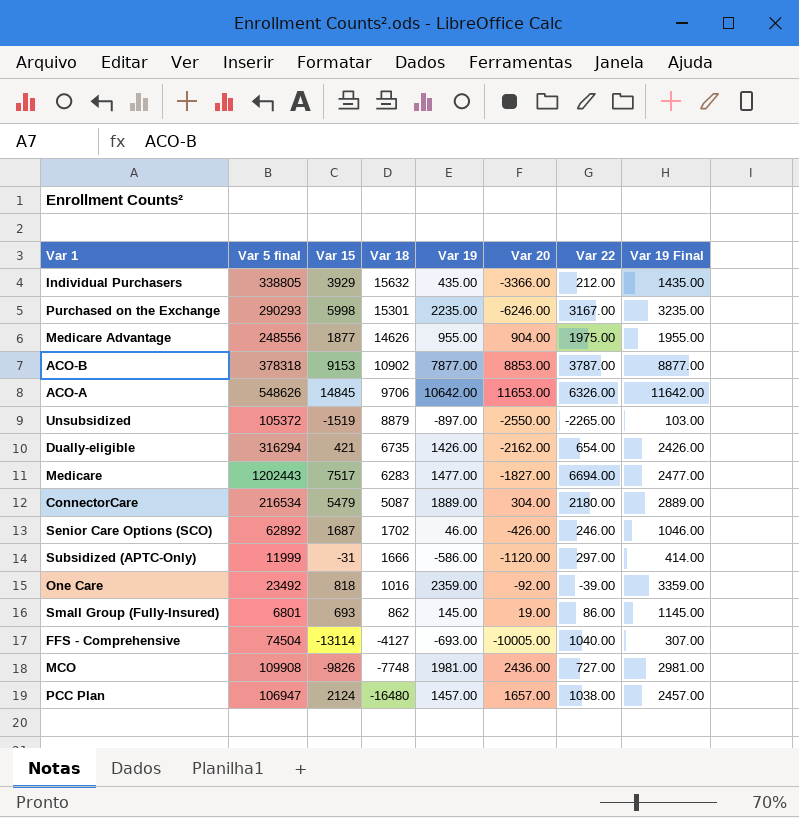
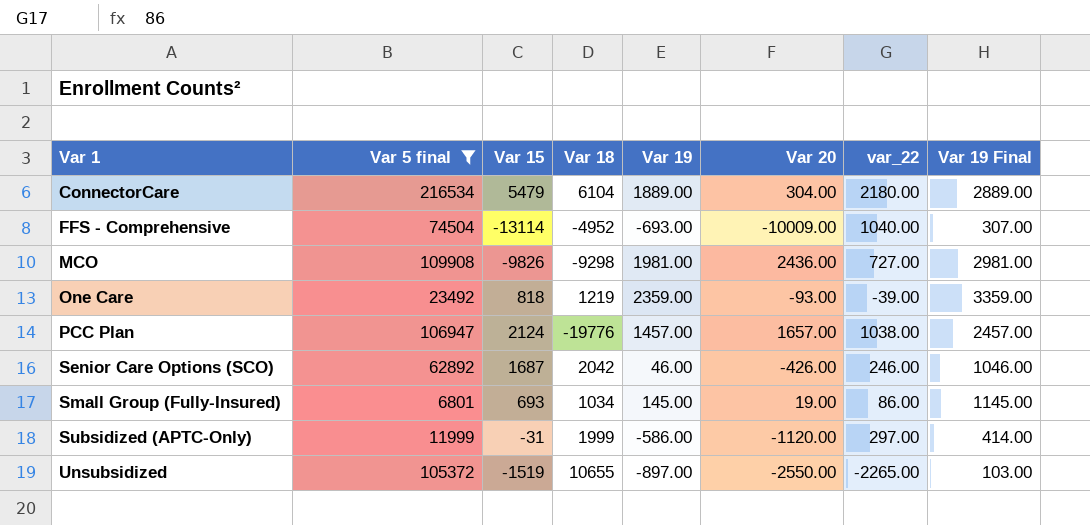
filter: none -> Var 5 final <= 216534
row order: Var 18 descending -> Var 1 ascending
column name: Var 22 -> var_22
ConnectorCare | Var 18: 5087 -> 6104
FFS - Comprehensive | Var 18: -4127 -> -4952
FFS - Comprehensive | Var 20: -10005.00 -> -10009.00
MCO | Var 18: -7748 -> -9298
One Care | Var 18: 1016 -> 1219
One Care | Var 20: -92.00 -> -93.00
PCC Plan | Var 18: -16480 -> -19776
Senior Care Options (SCO) | Var 18: 1702 -> 2042
Small Group (Fully-Insured) | Var 18: 862 -> 1034
Subsidized (APTC-Only) | Var 18: 1666 -> 1999
Unsubsidized | Var 18: 8879 -> 10655

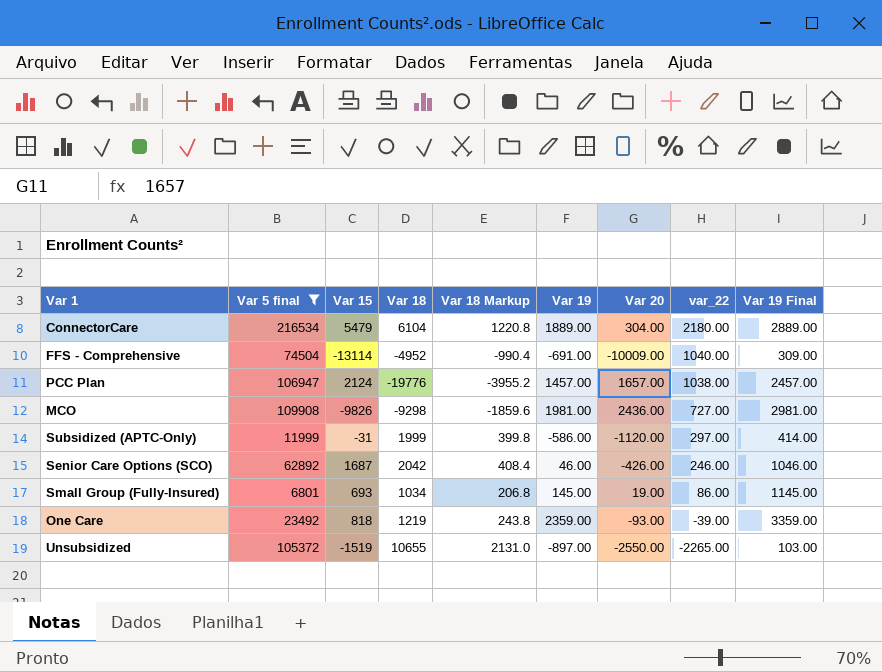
row order: Var 1 ascending -> var_22 descending
column Var 18 Markup | formula: none -> [Var 18] * 0.2
FFS - Comprehensive | Var 19: -693.00 -> -691.00
FFS - Comprehensive | Var 19 Final: 307.00 -> 309.00

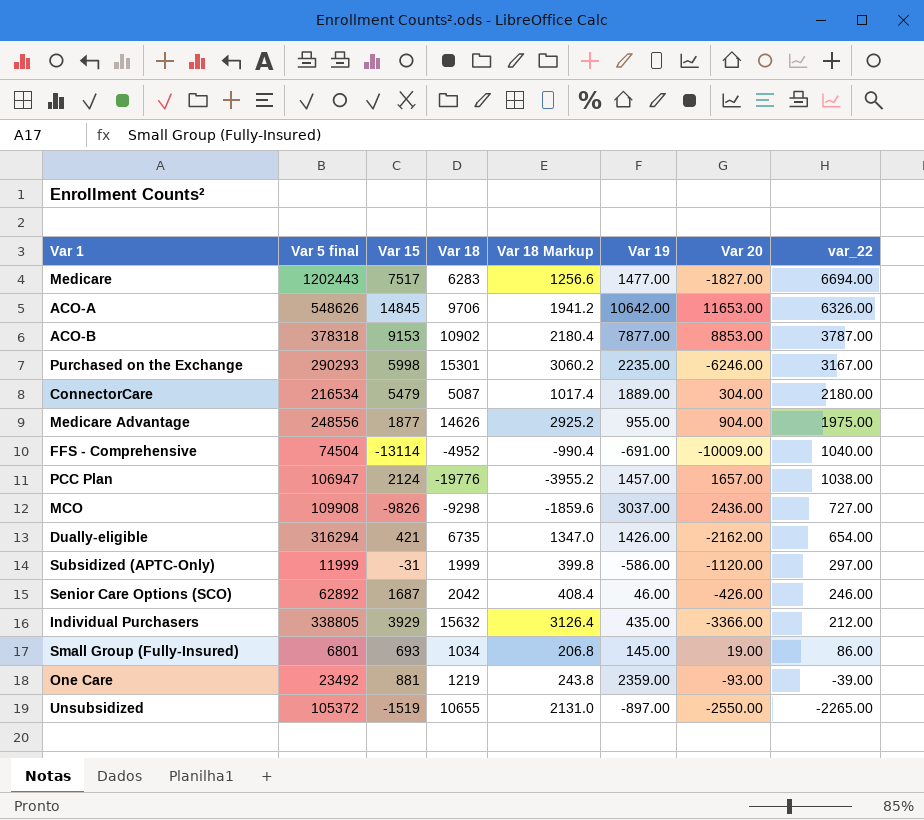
filter: Var 5 final <= 216534 -> none
column Var 19 Final | formula: [Var 19] + 1000 -> none
ConnectorCare | Var 18: 6104 -> 5087
ConnectorCare | Var 18 Markup: 1220.8 -> 1017.4
MCO | Var 19: 1981.00 -> 3037.00
One Care | Var 15: 818 -> 881

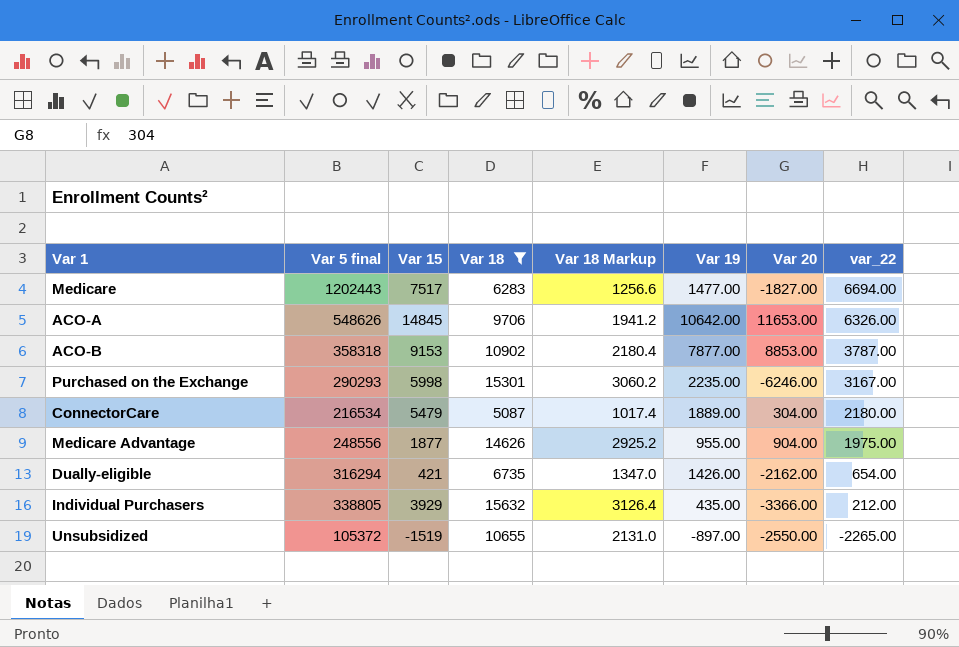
filter: none -> Var 18 >= 5087
ACO-B | Var 5 final: 378318 -> 358318

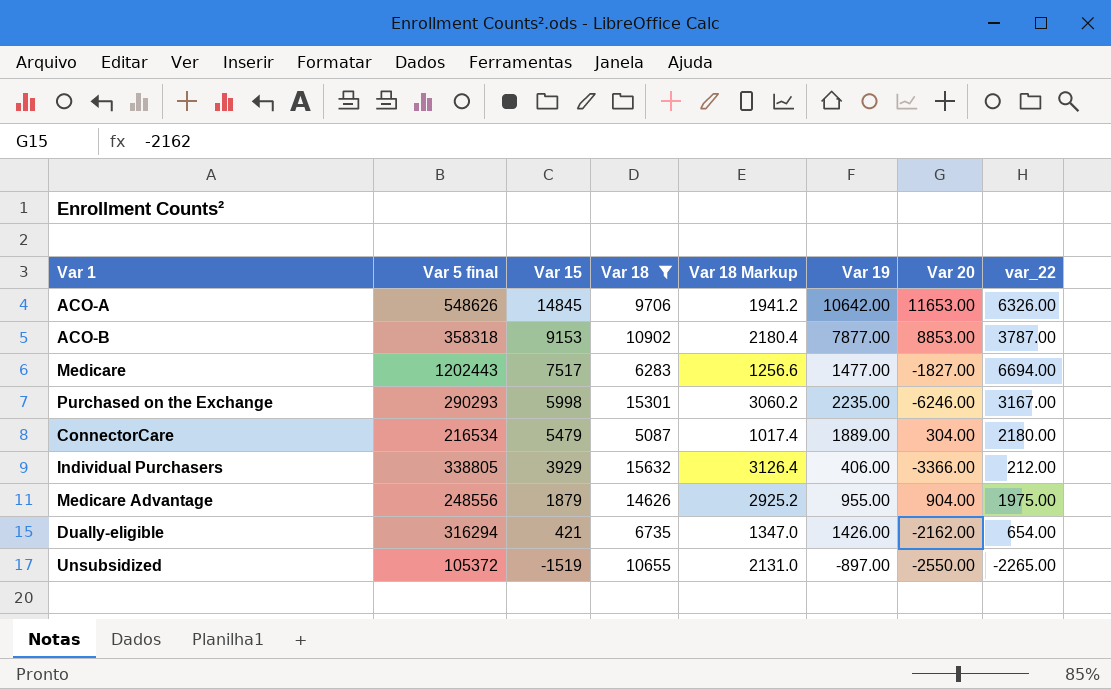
row order: var_22 descending -> Var 15 descending
Individual Purchasers | Var 19: 435.00 -> 406.00
Medicare Advantage | Var 15: 1877 -> 1879

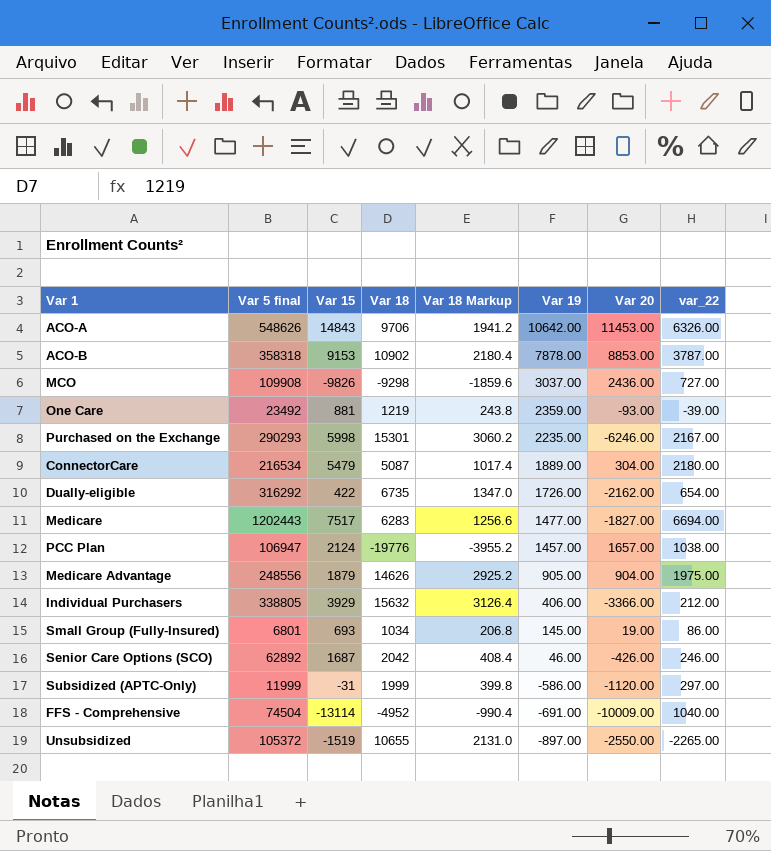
filter: Var 18 >= 5087 -> none
row order: Var 15 descending -> Var 19 descending
ACO-A | Var 15: 14845 -> 14843
ACO-A | Var 20: 11653.00 -> 11453.00
ACO-B | Var 19: 7877.00 -> 7878.00
Purchased on the Exchange | var_22: 3167.00 -> 2167.00
Dually-eligible | Var 5 final: 316294 -> 316292
Dually-eligible | Var 15: 421 -> 422
Dually-eligible | Var 19: 1426.00 -> 1726.00
Medicare Advantage | Var 19: 955.00 -> 905.00

